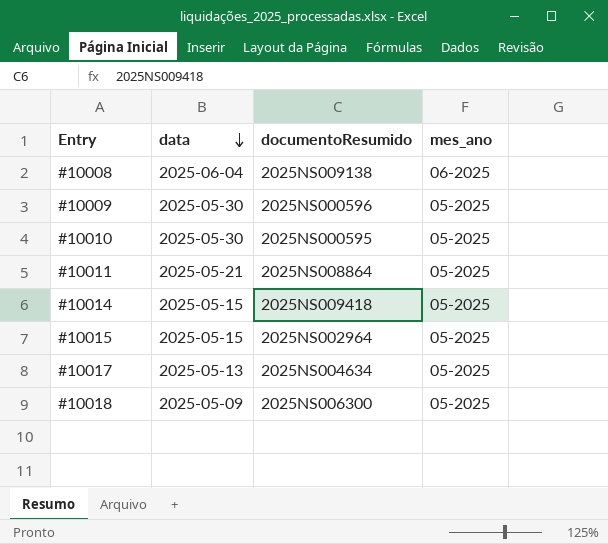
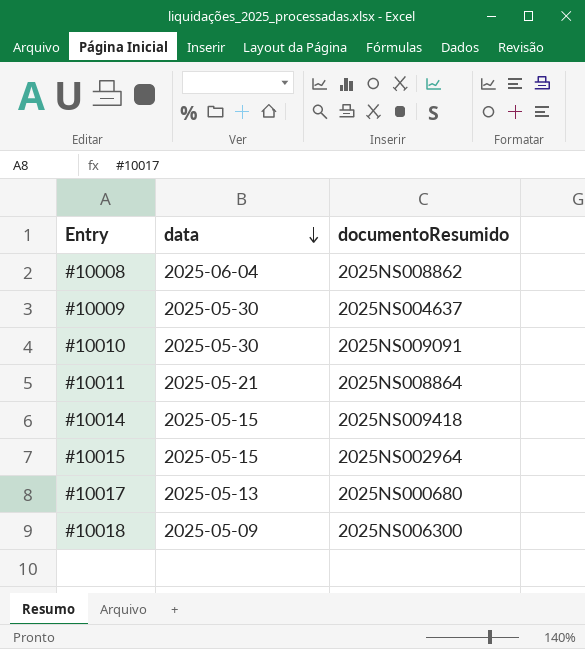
column mes_ano | position: 4 -> none
#10008 | documentoResumido: 2025NS009138 -> 2025NS008862
#10009 | documentoResumido: 2025NS000596 -> 2025NS004637
#10010 | documentoResumido: 2025NS000595 -> 2025NS009091
#10017 | documentoResumido: 2025NS004634 -> 2025NS000680

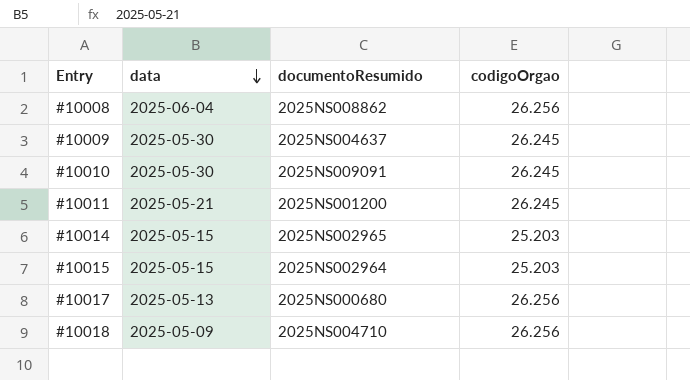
column codigoOrgao | position: none -> 4
#10011 | documentoResumido: 2025NS008864 -> 2025NS001200
#10014 | documentoResumido: 2025NS009418 -> 2025NS002965
#10018 | documentoResumido: 2025NS006300 -> 2025NS004710

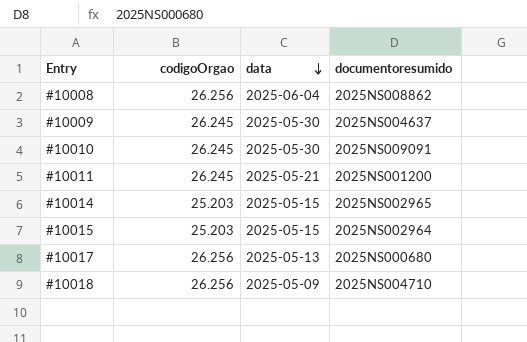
column codigoOrgao | position: 4 -> 2
column name: documentoResumido -> documentoresumido

